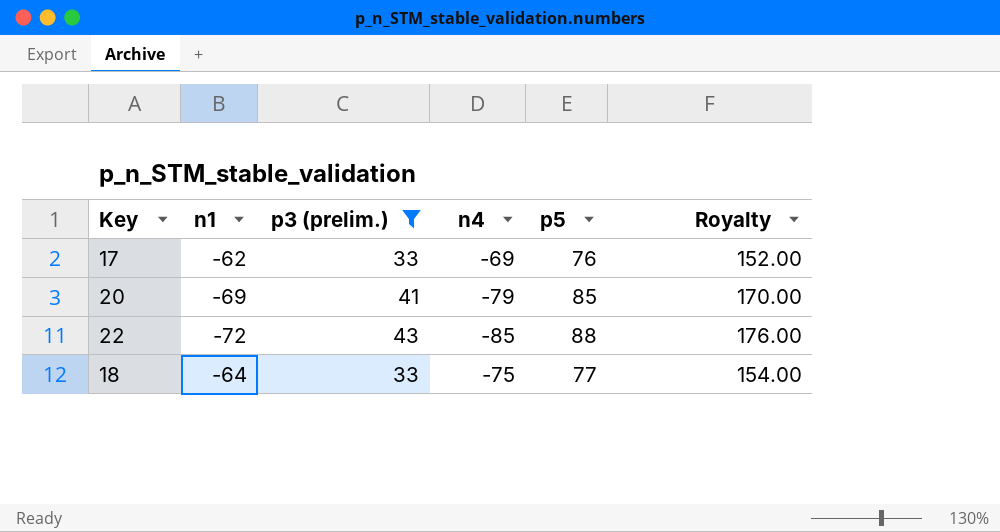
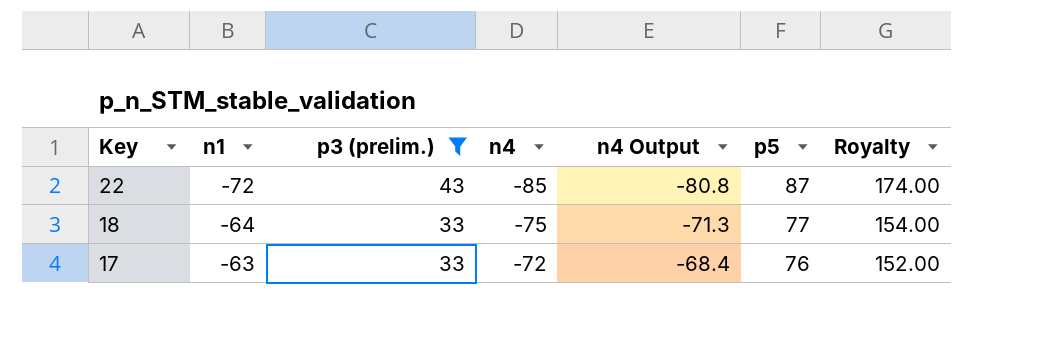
row order: none -> Key descending
column n4 Output | formula: none -> [n4] * 0.95
row 20: -69 | 41 | -79 | 85 | 170.00 -> none
22 | p5: 88 -> 87
22 | Royalty: 176.00 -> 174.00
17 | n1: -62 -> -63
17 | n4: -69 -> -72

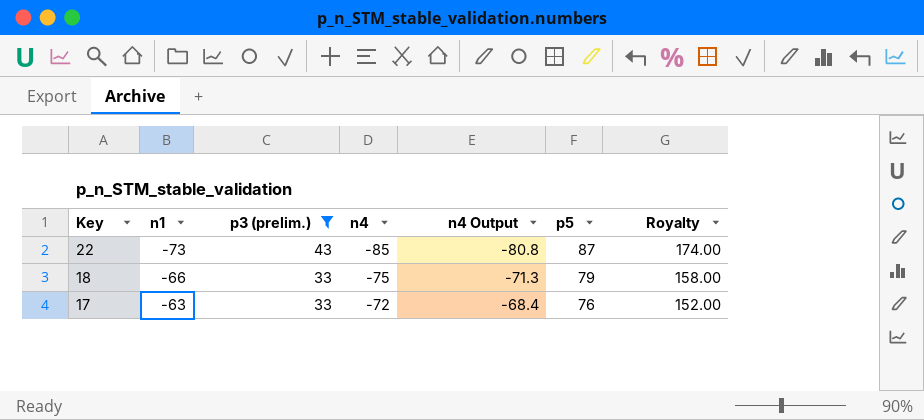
22 | n1: -72 -> -73
18 | n1: -64 -> -66
18 | p5: 77 -> 79
18 | Royalty: 154.00 -> 158.00

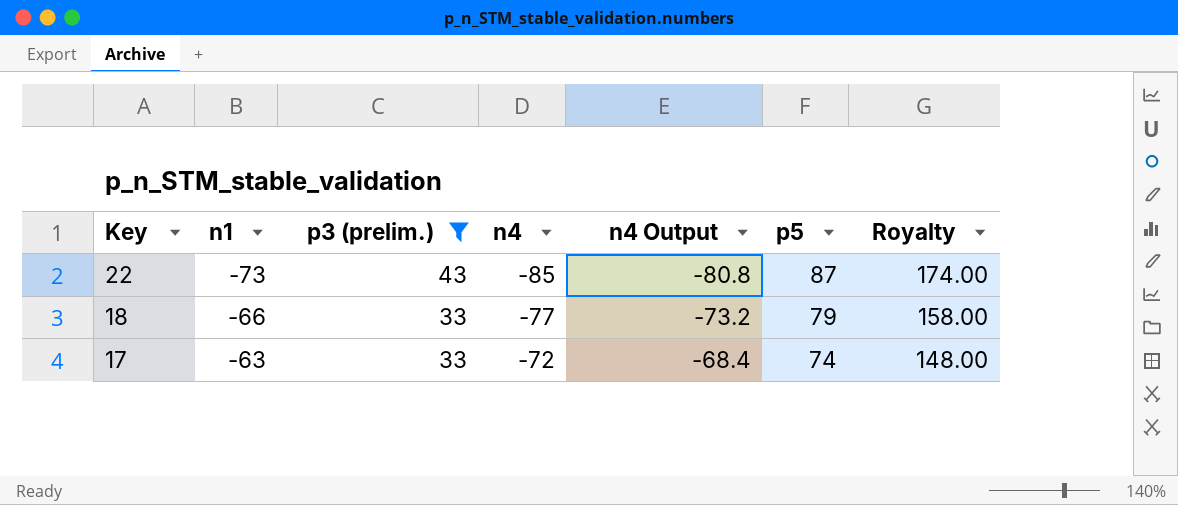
18 | n4: -75 -> -77
18 | n4 Output: -71.3 -> -73.2
17 | p5: 76 -> 74
17 | Royalty: 152.00 -> 148.00

